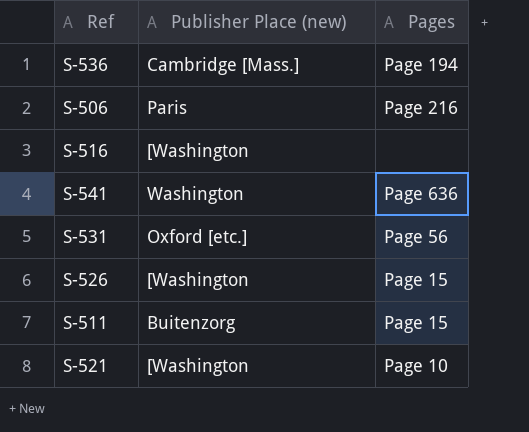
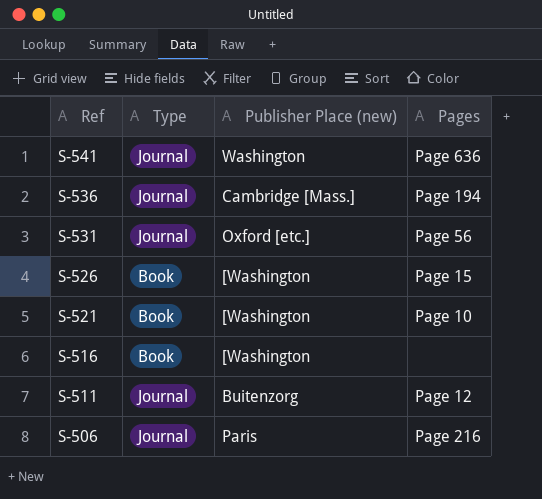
row order: none -> Ref descending
column Type | position: none -> 2
S-511 | Pages: Page 15 -> Page 12

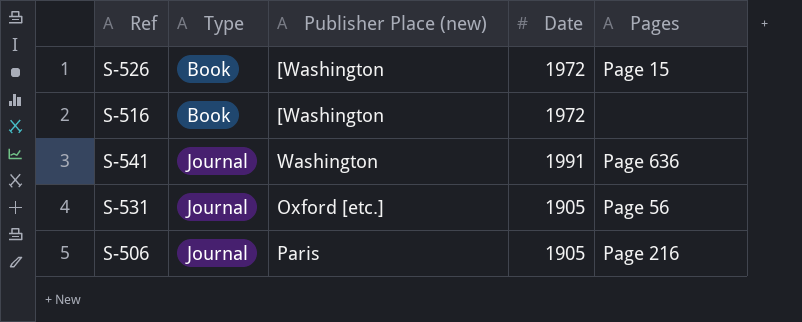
row order: Ref descending -> Type ascending
column Date | position: none -> 4
row S-536: Journal | Cambridge [Mass.] | Page 194 -> none
row S-521: Book | [Washington | Page 10 -> none
row S-511: Journal | Buitenzorg | Page 12 -> none

